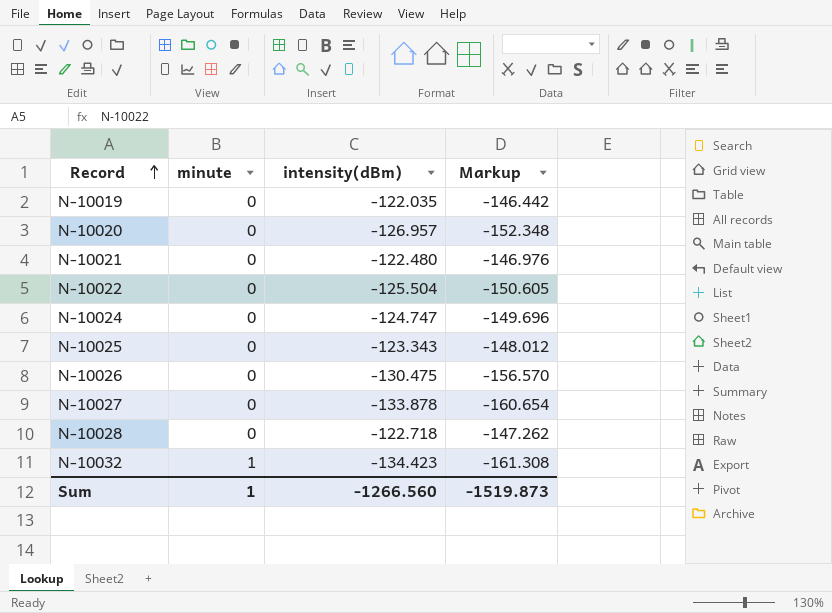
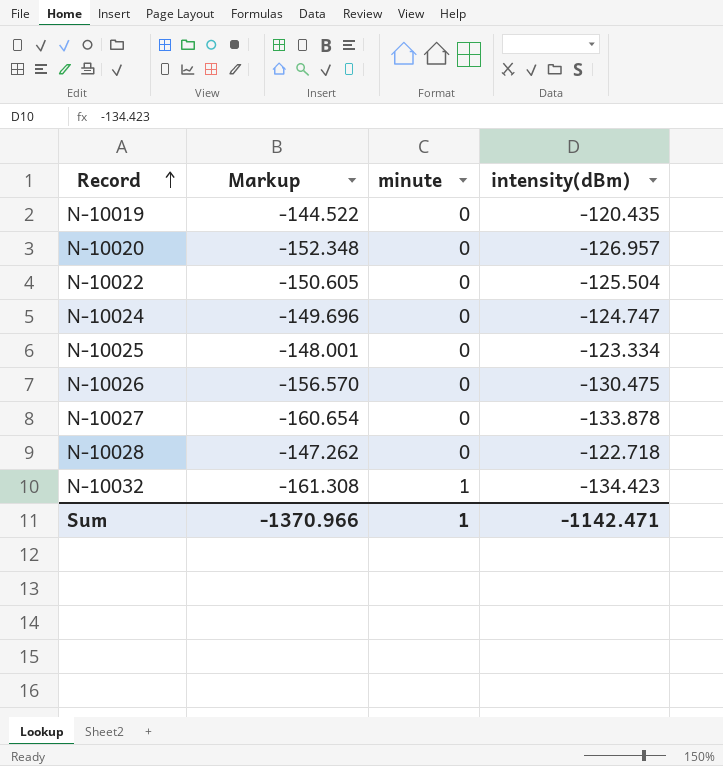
column Markup | position: 4 -> 2
row N-10021: 0 | -122.480 | -146.976 -> none
N-10019 | Markup: -146.442 -> -144.522
N-10019 | intensity(dBm): -122.035 -> -120.435
N-10025 | Markup: -148.012 -> -148.001
N-10025 | intensity(dBm): -123.343 -> -123.334
Sum | Markup: -1519.873 -> -1370.966
Sum | intensity(dBm): -1266.560 -> -1142.471

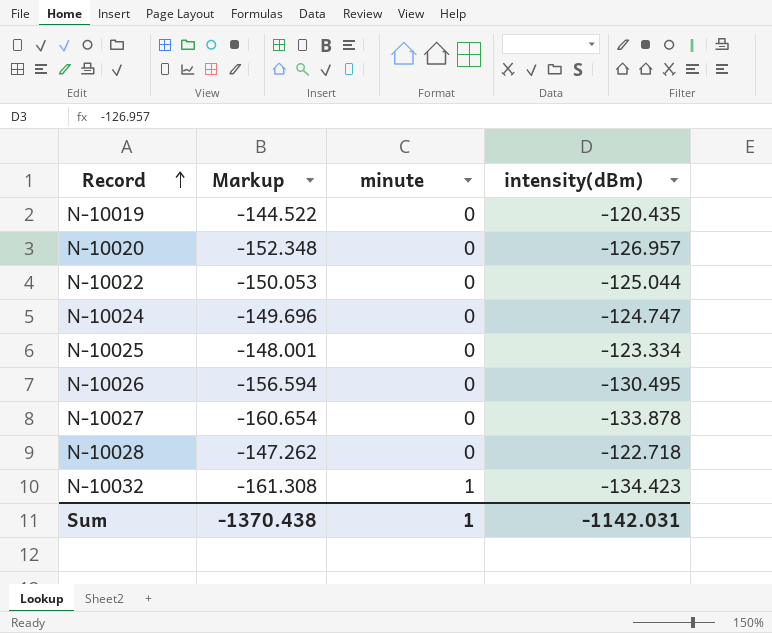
N-10022 | Markup: -150.605 -> -150.053
N-10022 | intensity(dBm): -125.504 -> -125.044
N-10026 | Markup: -156.570 -> -156.594
N-10026 | intensity(dBm): -130.475 -> -130.495
Sum | Markup: -1370.966 -> -1370.438
Sum | intensity(dBm): -1142.471 -> -1142.031

